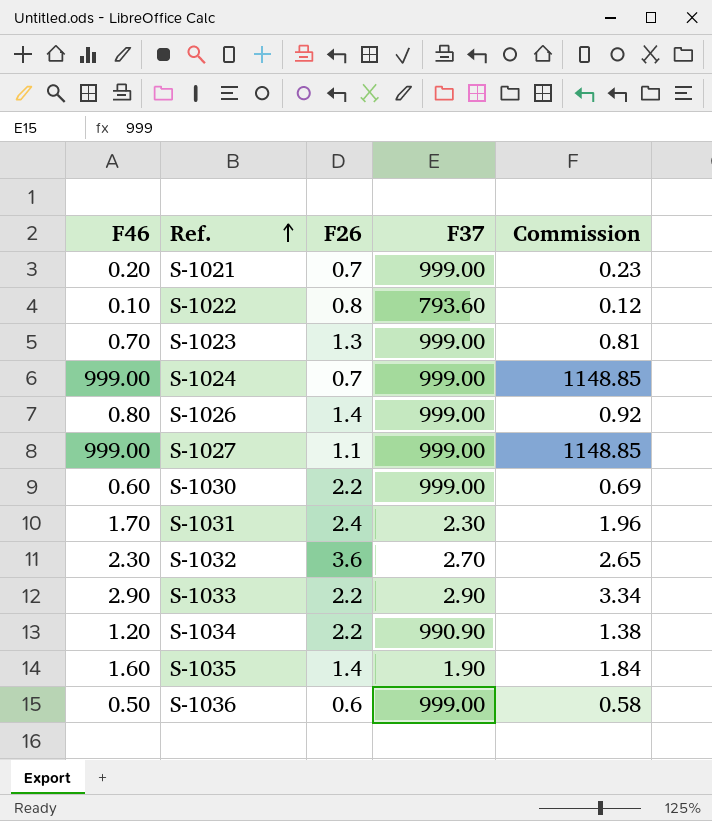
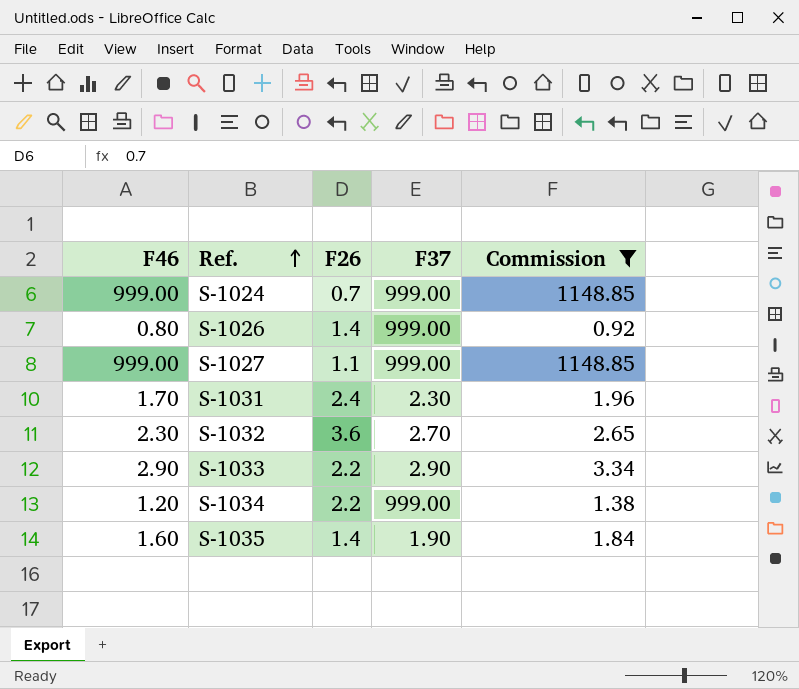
filter: none -> Commission >= 0.92
S-1034 | F37: 990.90 -> 999.00

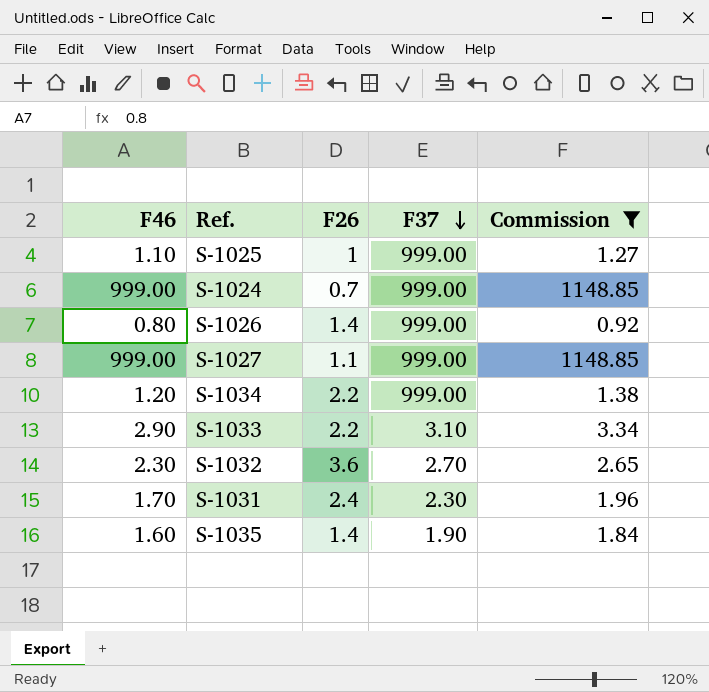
row order: Ref. ascending -> F37 descending
row S-1025: none -> 1.10 | 1 | 999.00 | 1.27
S-1033 | F37: 2.90 -> 3.10

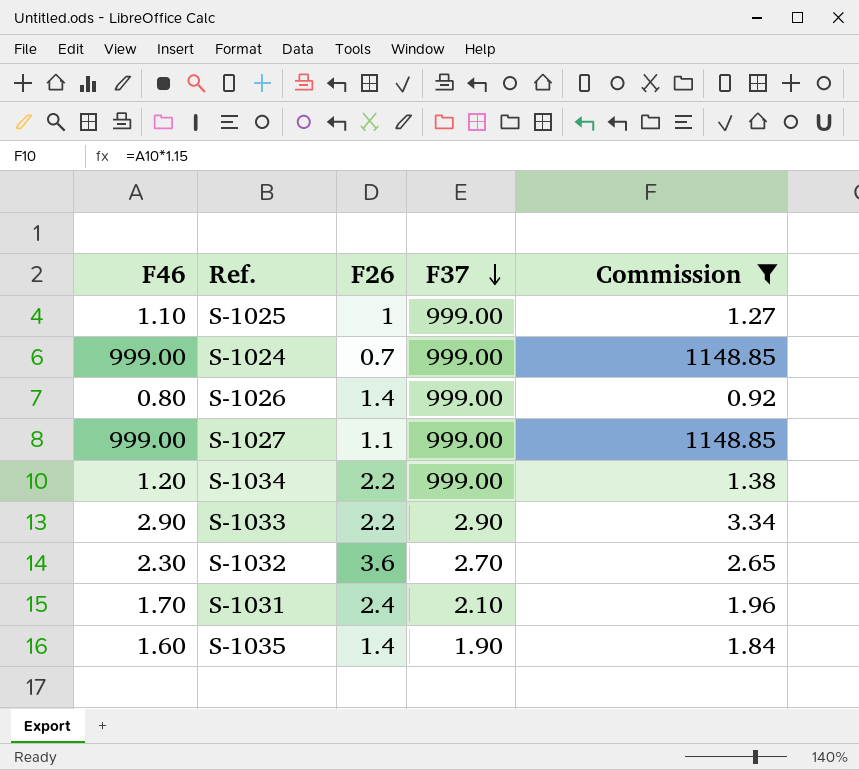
S-1033 | F37: 3.10 -> 2.90
S-1031 | F37: 2.30 -> 2.10

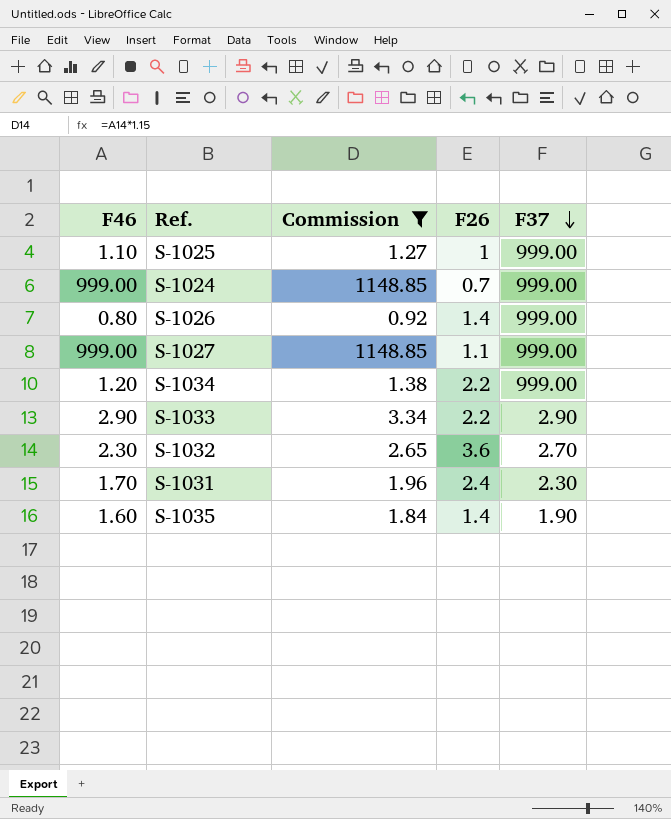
column Commission | position: 5 -> 3
S-1031 | F37: 2.10 -> 2.30

